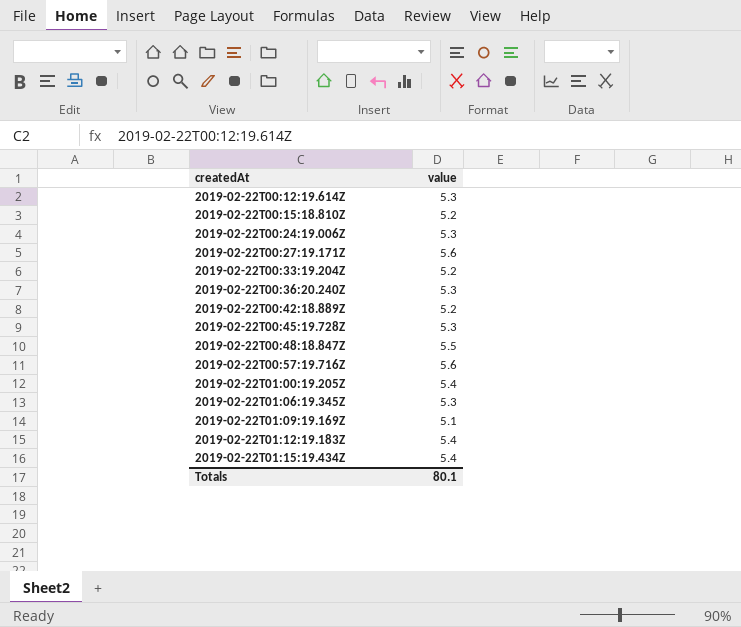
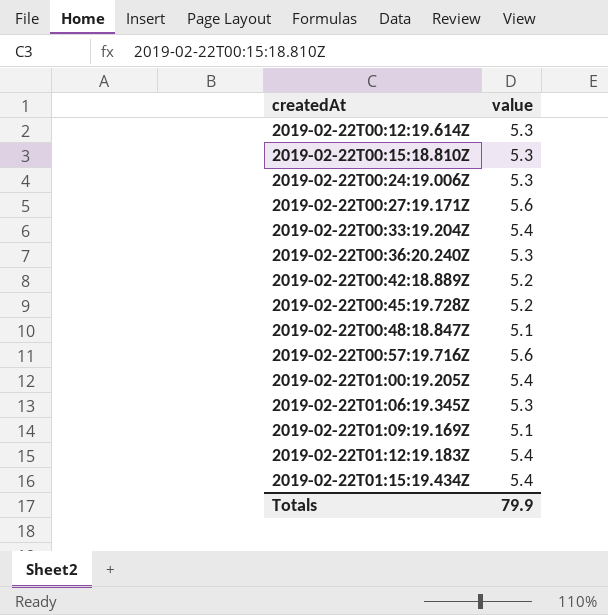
2019-02-22T00:15:18.810Z | value: 5.2 -> 5.3
2019-02-22T00:33:19.204Z | value: 5.2 -> 5.4
2019-02-22T00:45:19.728Z | value: 5.3 -> 5.2
2019-02-22T00:48:18.847Z | value: 5.5 -> 5.1
Totals | value: 80.1 -> 79.9

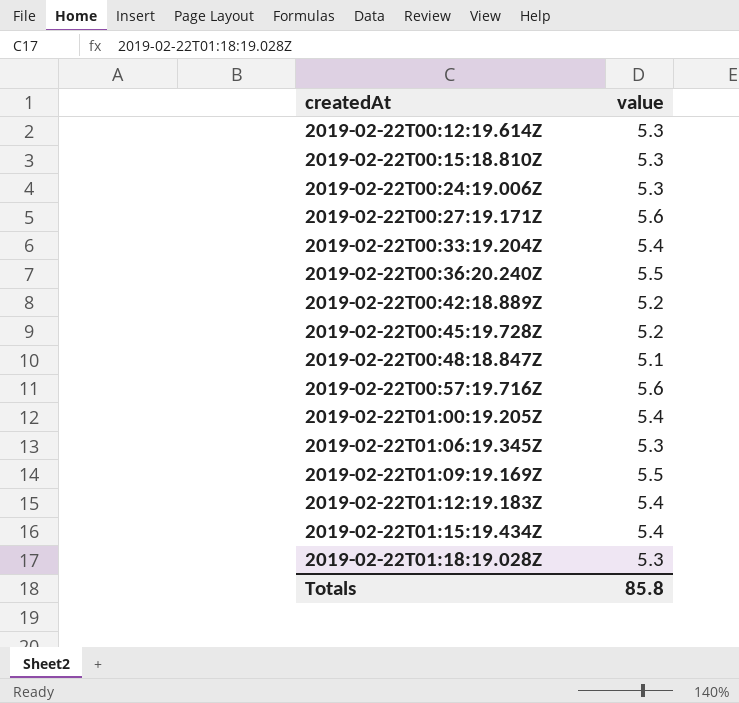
2019-02-22T00:36:20.240Z | value: 5.3 -> 5.5
2019-02-22T01:09:19.169Z | value: 5.1 -> 5.5
row 2019-02-22T01:18:19.028Z: none -> 5.3
Totals | value: 79.9 -> 85.8

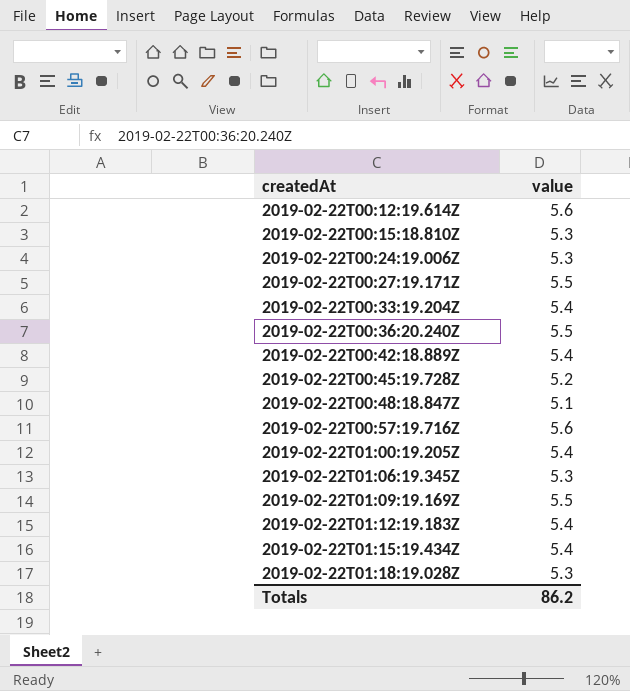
2019-02-22T00:12:19.614Z | value: 5.3 -> 5.6
2019-02-22T00:27:19.171Z | value: 5.6 -> 5.5
2019-02-22T00:42:18.889Z | value: 5.2 -> 5.4
Totals | value: 85.8 -> 86.2

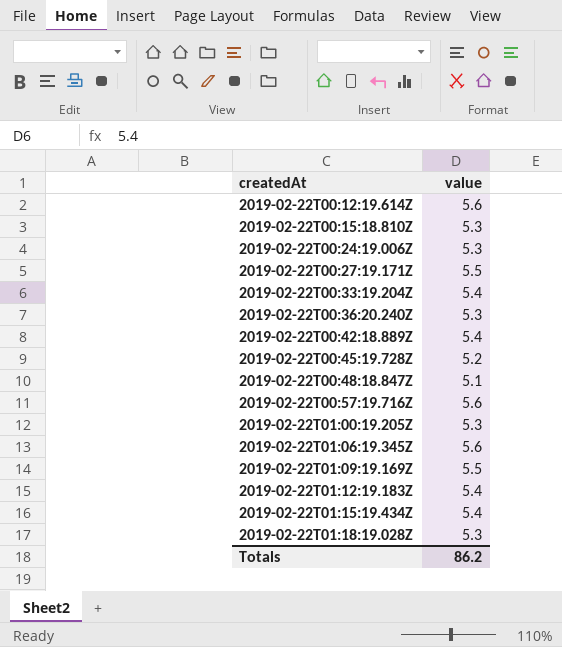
2019-02-22T00:36:20.240Z | value: 5.5 -> 5.3
2019-02-22T01:00:19.205Z | value: 5.4 -> 5.3
2019-02-22T01:06:19.345Z | value: 5.3 -> 5.6

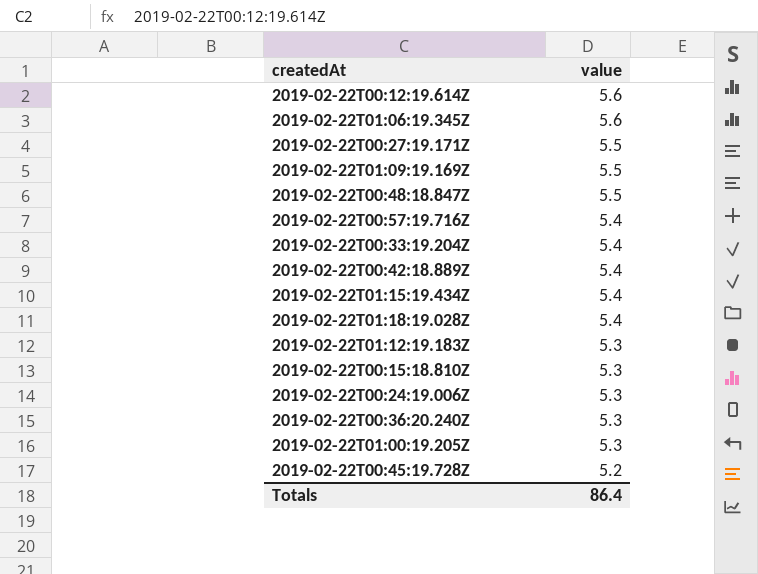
row order: createdAt ascending -> value descending
2019-02-22T00:48:18.847Z | value: 5.1 -> 5.5
2019-02-22T00:57:19.716Z | value: 5.6 -> 5.4
2019-02-22T01:18:19.028Z | value: 5.3 -> 5.4
2019-02-22T01:12:19.183Z | value: 5.4 -> 5.3
Totals | value: 86.2 -> 86.4

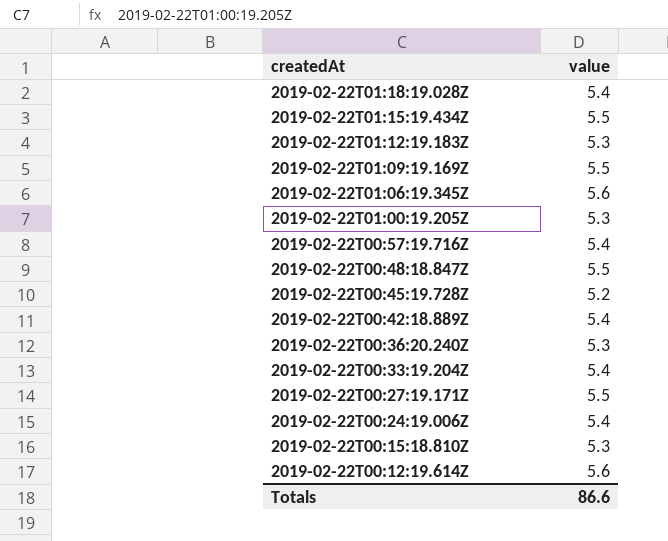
row order: value descending -> createdAt descending
2019-02-22T01:15:19.434Z | value: 5.4 -> 5.5
2019-02-22T00:24:19.006Z | value: 5.3 -> 5.4
Totals | value: 86.4 -> 86.6

